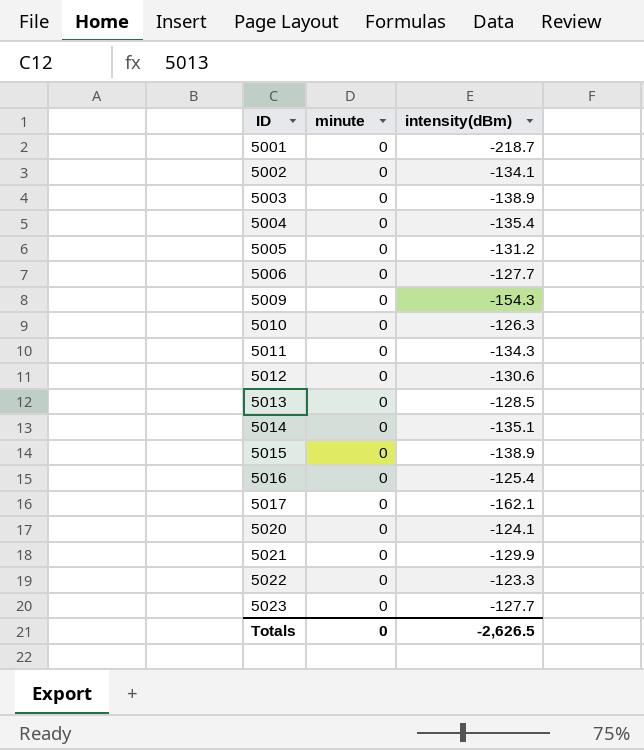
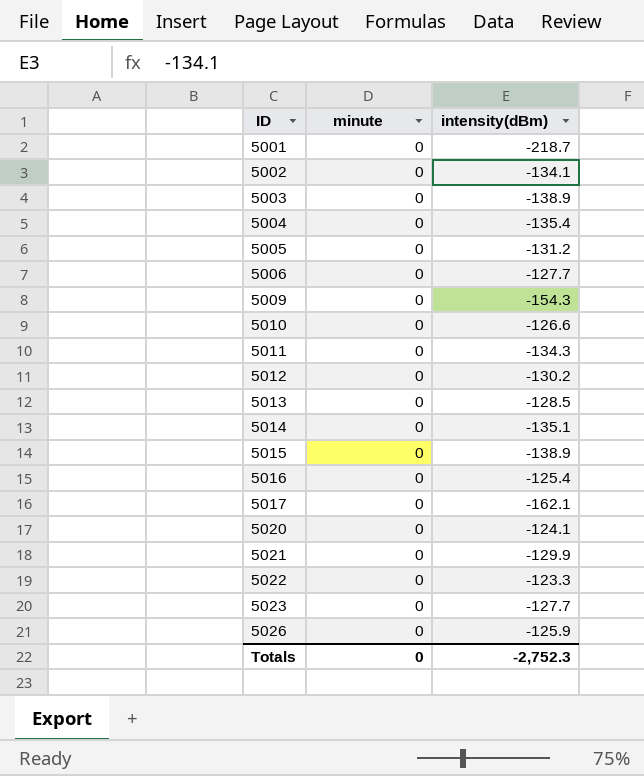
5010 | intensity(dBm): -126.3 -> -126.6
5012 | intensity(dBm): -130.6 -> -130.2
row 5026: none -> 0 | -125.9
Totals | intensity(dBm): -2,626.5 -> -2,752.3

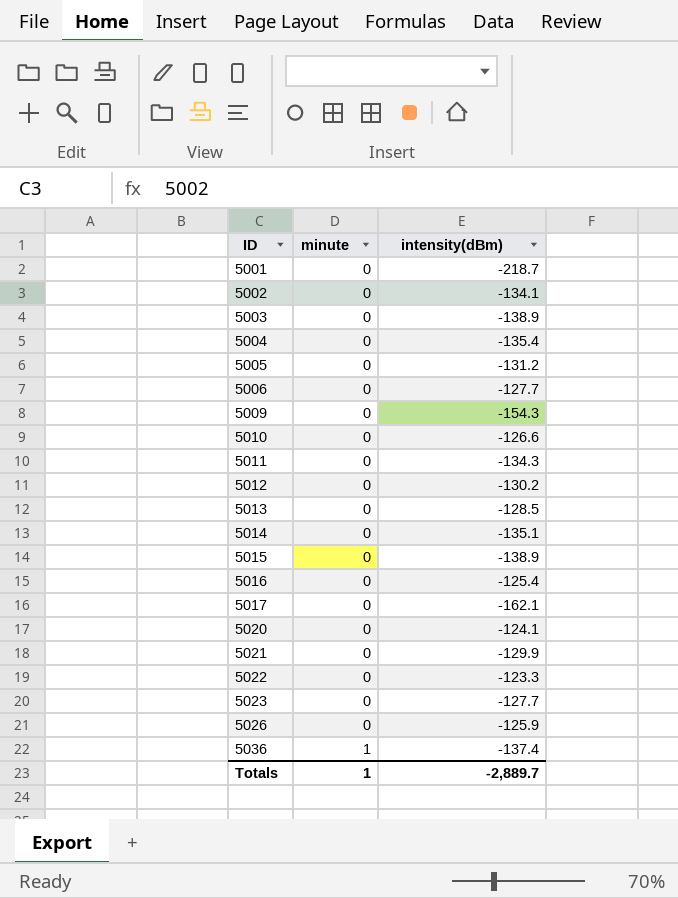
row 5036: none -> 1 | -137.4
Totals | minute: 0 -> 1
Totals | intensity(dBm): -2,752.3 -> -2,889.7

